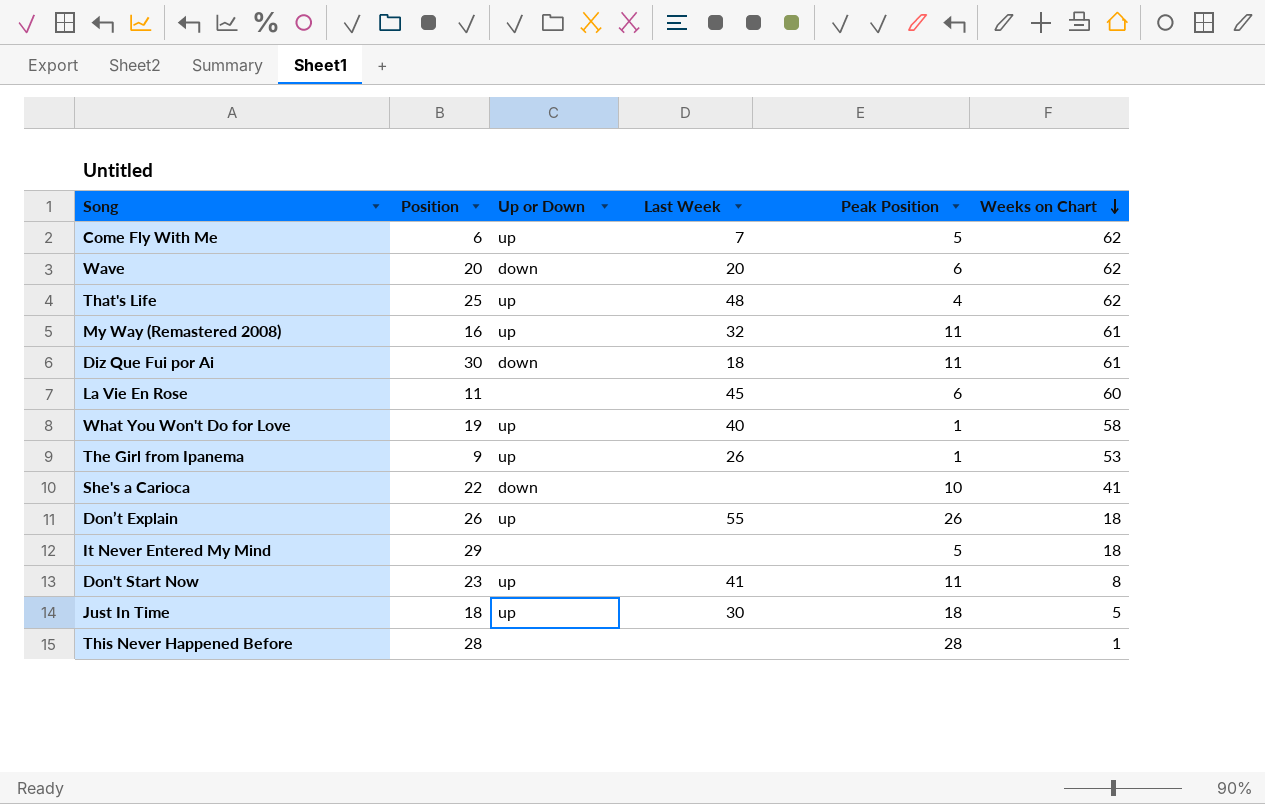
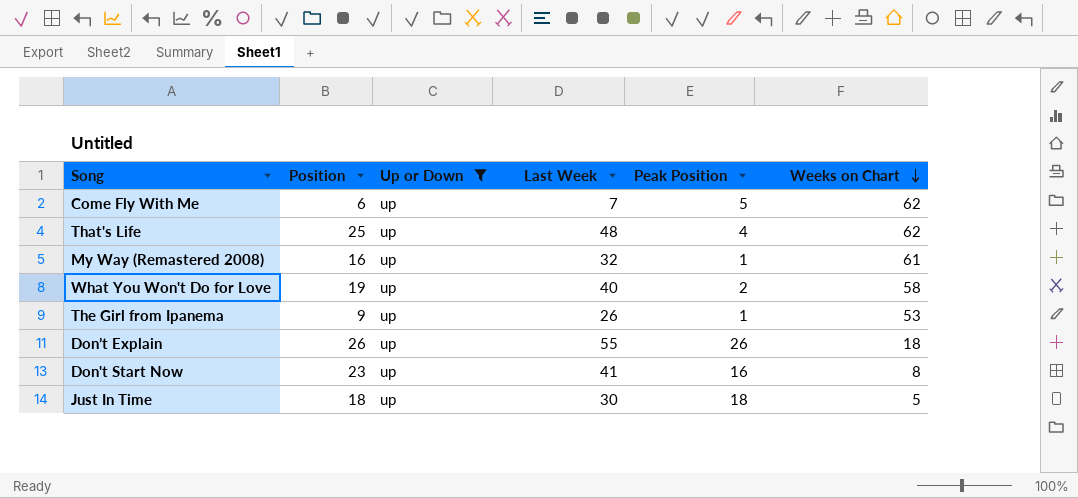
filter: none -> Up or Down = up
My Way (Remastered 2008) | Peak Position: 11 -> 1
What You Won't Do for Love | Peak Position: 1 -> 2
Don't Start Now | Peak Position: 11 -> 16

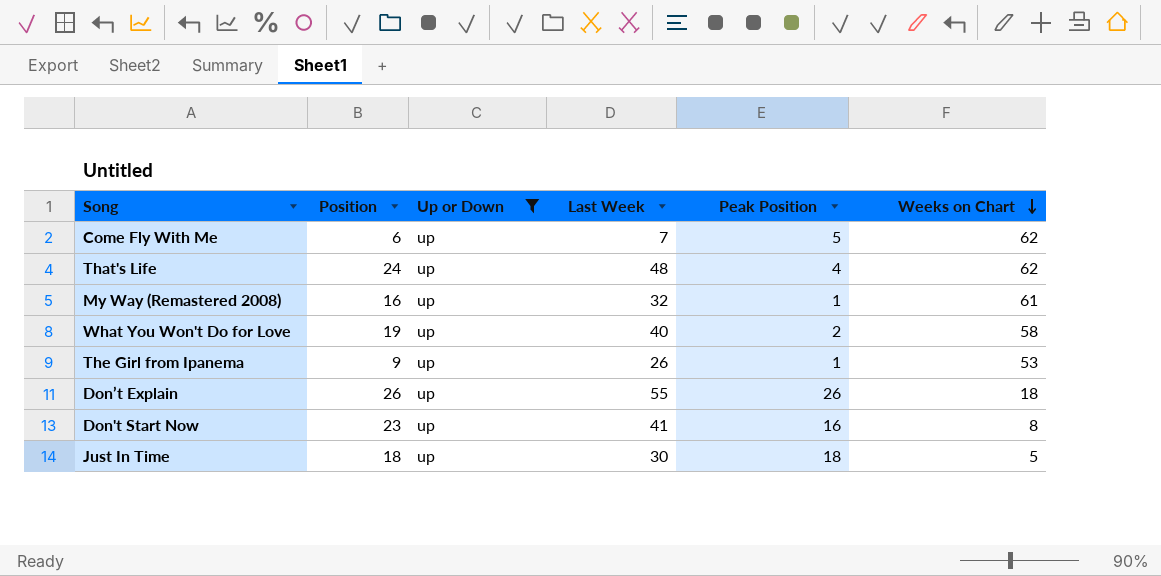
That's Life | Position: 25 -> 24

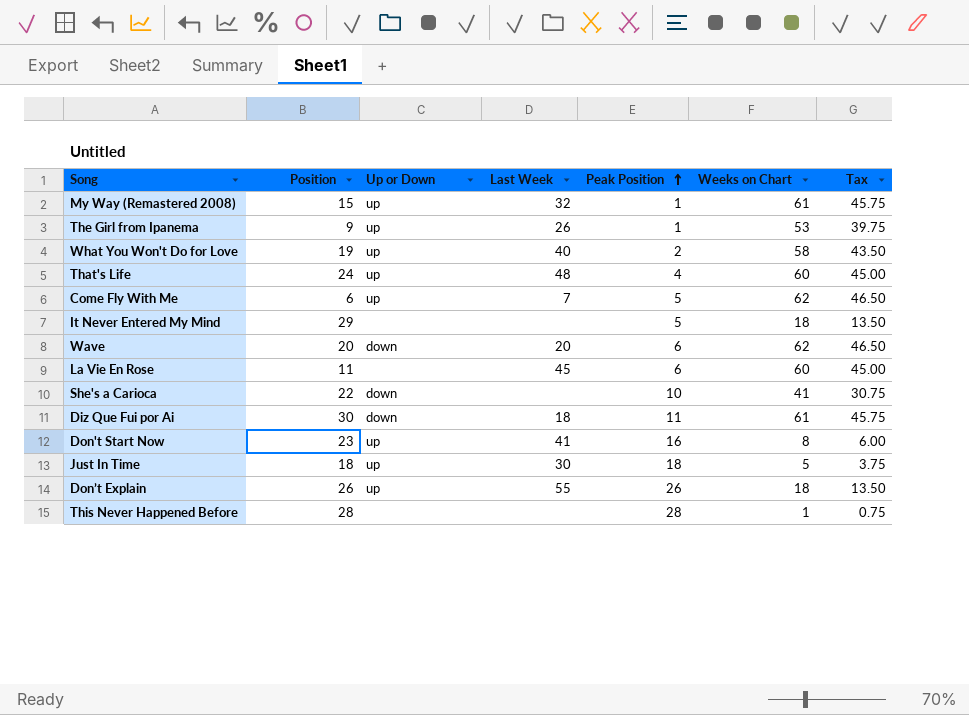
filter: Up or Down = up -> none
row order: Weeks on Chart descending -> Peak Position ascending
column Tax | formula: none -> [Weeks on Chart] * 0.75
My Way (Remastered 2008) | Position: 16 -> 15
That's Life | Weeks on Chart: 62 -> 60

